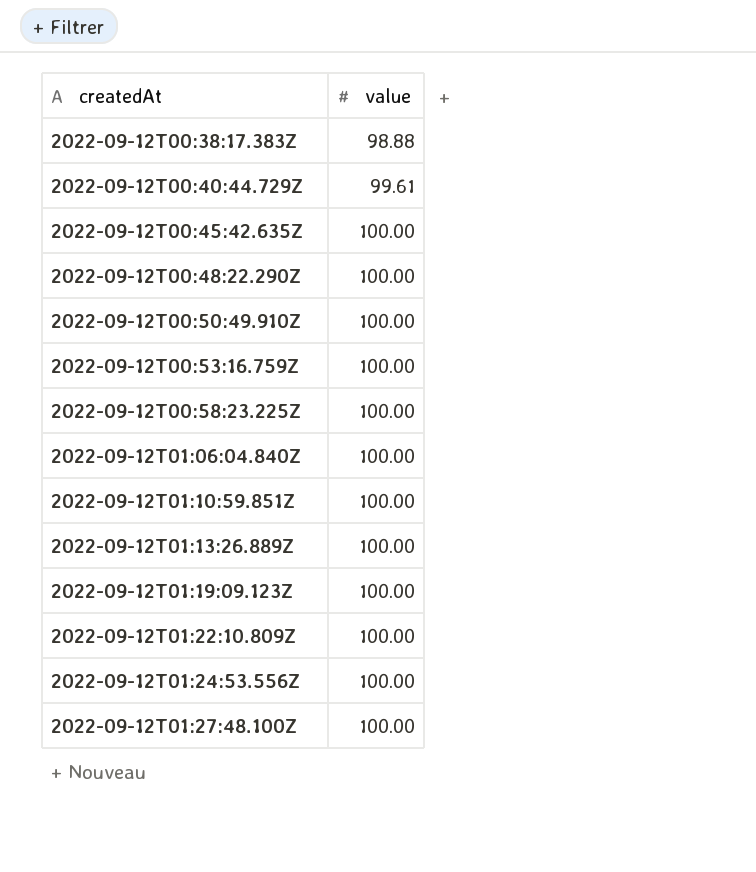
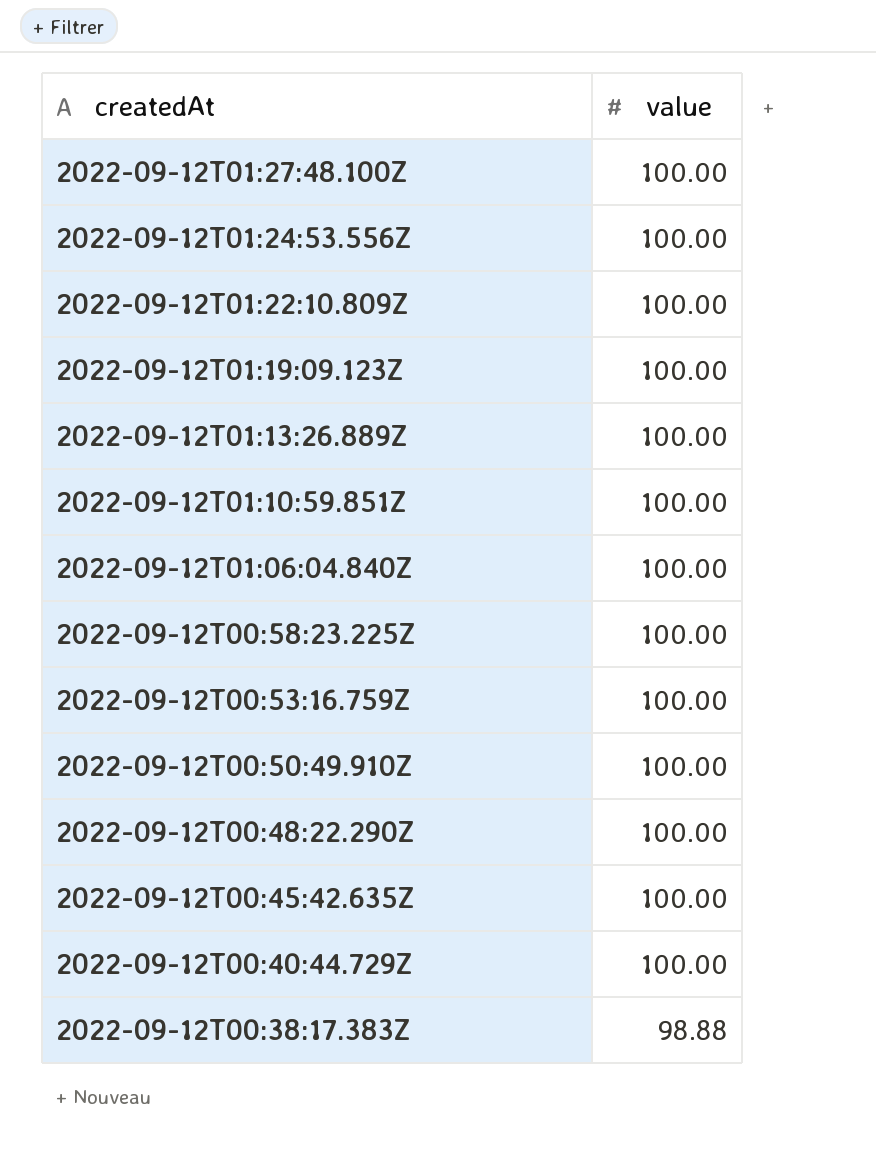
row order: createdAt ascending -> createdAt descending
2022-09-12T00:40:44.729Z | value: 99.61 -> 100.00

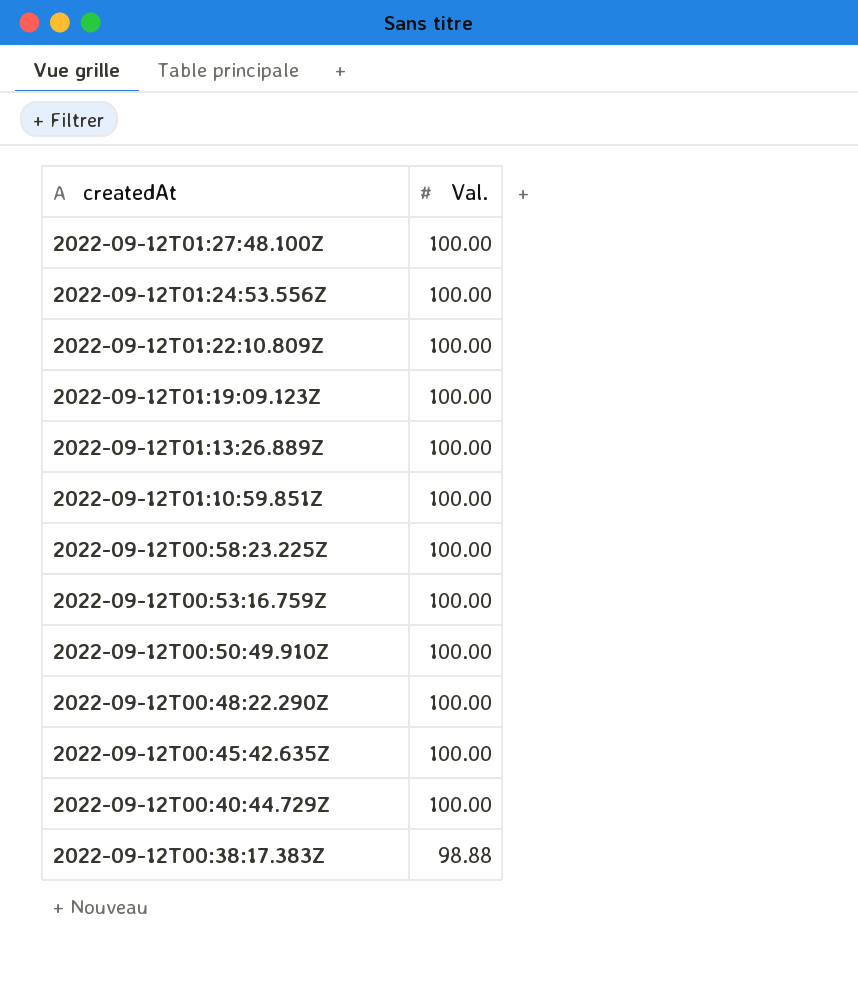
column name: value -> Val.
row 2022-09-12T01:06:04.840Z: 100.00 -> none

